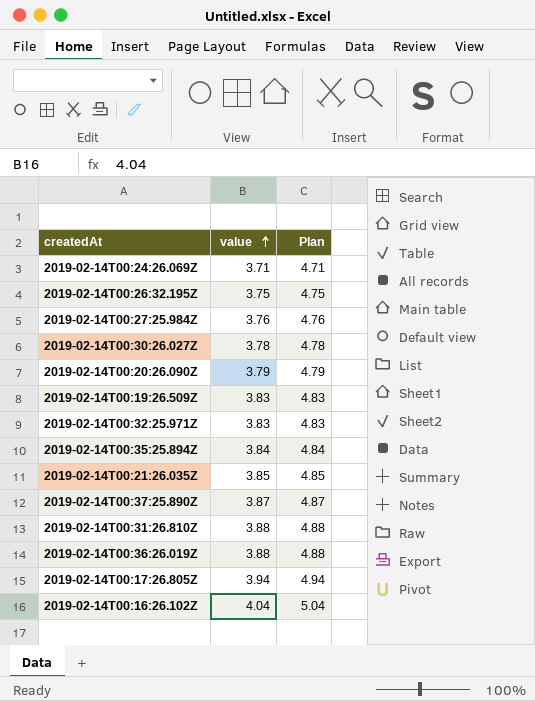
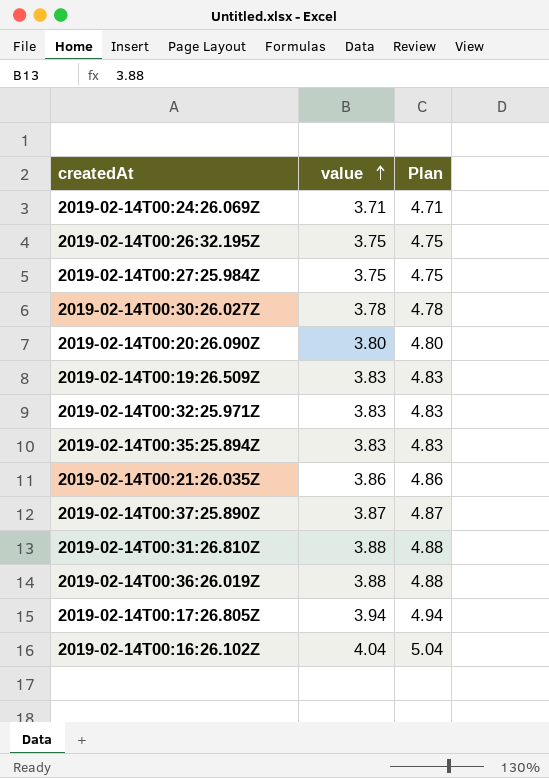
2019-02-14T00:27:25.984Z | value: 3.76 -> 3.75
2019-02-14T00:27:25.984Z | Plan: 4.76 -> 4.75
2019-02-14T00:20:26.090Z | value: 3.79 -> 3.80
2019-02-14T00:20:26.090Z | Plan: 4.79 -> 4.80
2019-02-14T00:35:25.894Z | value: 3.84 -> 3.83
2019-02-14T00:35:25.894Z | Plan: 4.84 -> 4.83
2019-02-14T00:21:26.035Z | value: 3.85 -> 3.86
2019-02-14T00:21:26.035Z | Plan: 4.85 -> 4.86

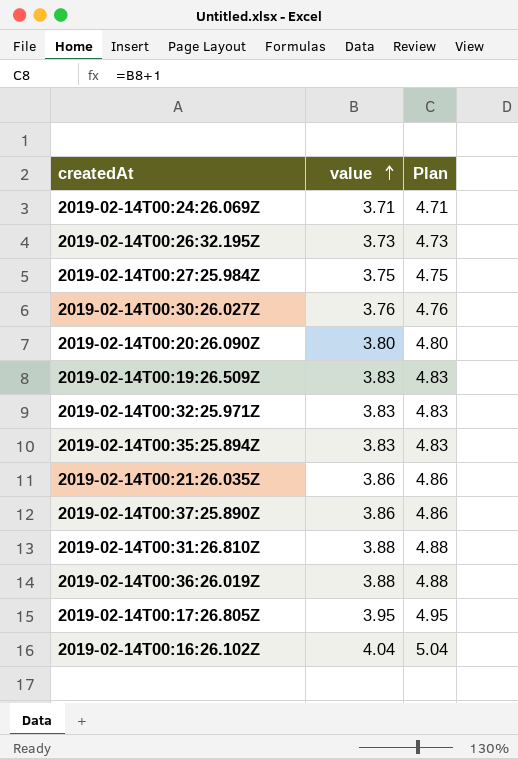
2019-02-14T00:26:32.195Z | value: 3.75 -> 3.73
2019-02-14T00:26:32.195Z | Plan: 4.75 -> 4.73
2019-02-14T00:30:26.027Z | value: 3.78 -> 3.76
2019-02-14T00:30:26.027Z | Plan: 4.78 -> 4.76
2019-02-14T00:37:25.890Z | value: 3.87 -> 3.86
2019-02-14T00:37:25.890Z | Plan: 4.87 -> 4.86
2019-02-14T00:17:26.805Z | value: 3.94 -> 3.95
2019-02-14T00:17:26.805Z | Plan: 4.94 -> 4.95

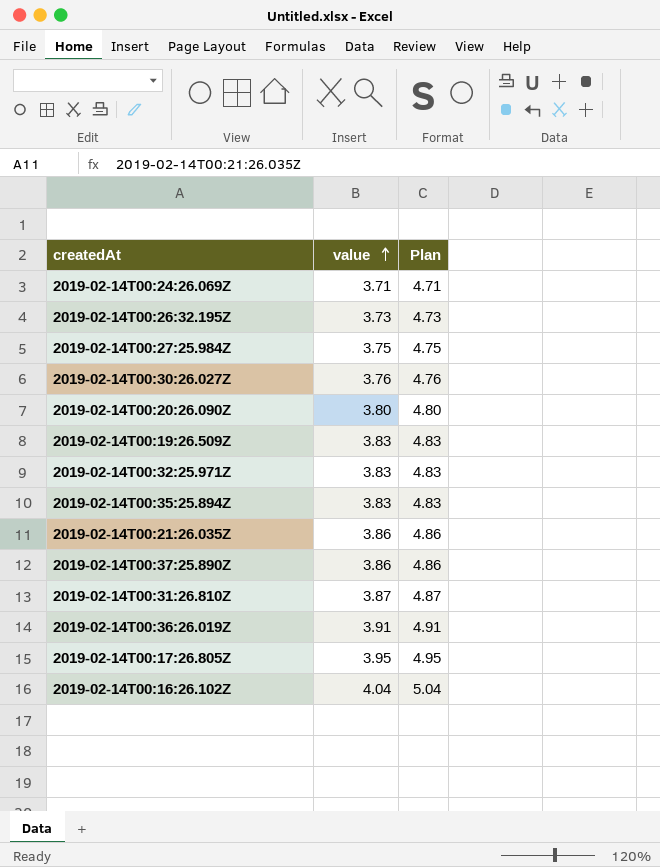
2019-02-14T00:31:26.810Z | value: 3.88 -> 3.87
2019-02-14T00:31:26.810Z | Plan: 4.88 -> 4.87
2019-02-14T00:36:26.019Z | value: 3.88 -> 3.91
2019-02-14T00:36:26.019Z | Plan: 4.88 -> 4.91

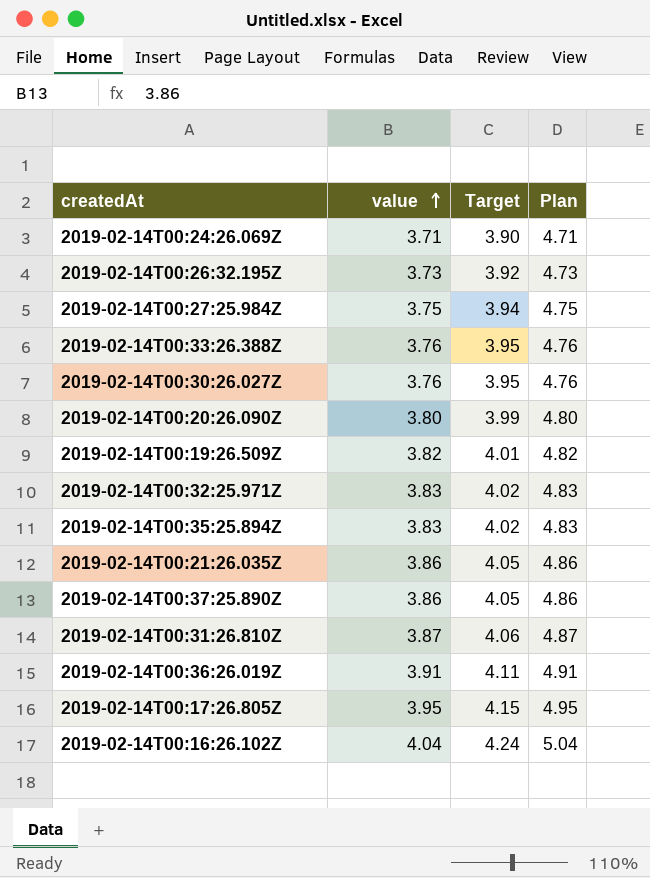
column Target | formula: none -> [value] * 1.05
row 2019-02-14T00:33:26.388Z: none -> 3.76 | 3.95 | 4.76
2019-02-14T00:19:26.509Z | value: 3.83 -> 3.82
2019-02-14T00:19:26.509Z | Plan: 4.83 -> 4.82

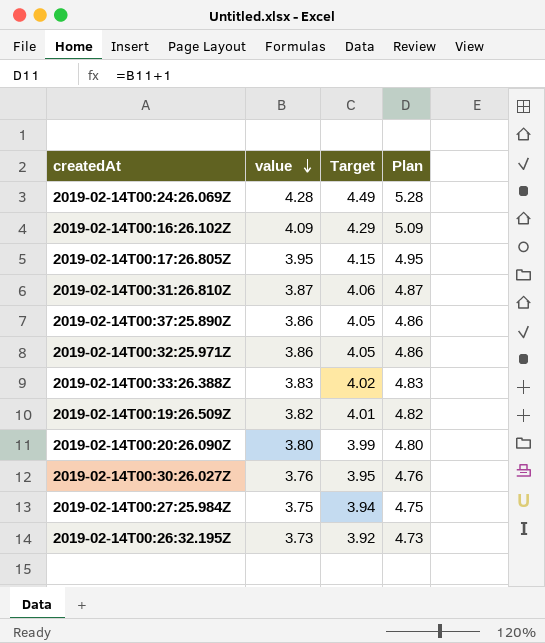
row order: value ascending -> value descending
row 2019-02-14T00:35:25.894Z: 3.83 | 4.02 | 4.83 -> none
row 2019-02-14T00:21:26.035Z: 3.86 | 4.05 | 4.86 -> none
row 2019-02-14T00:36:26.019Z: 3.91 | 4.11 | 4.91 -> none
2019-02-14T00:24:26.069Z | value: 3.71 -> 4.28
2019-02-14T00:24:26.069Z | Target: 3.90 -> 4.49
2019-02-14T00:24:26.069Z | Plan: 4.71 -> 5.28
2019-02-14T00:16:26.102Z | value: 4.04 -> 4.09
2019-02-14T00:16:26.102Z | Target: 4.24 -> 4.29
2019-02-14T00:16:26.102Z | Plan: 5.04 -> 5.09
2019-02-14T00:32:25.971Z | value: 3.83 -> 3.86
2019-02-14T00:32:25.971Z | Target: 4.02 -> 4.05
2019-02-14T00:32:25.971Z | Plan: 4.83 -> 4.86
2019-02-14T00:33:26.388Z | value: 3.76 -> 3.83
2019-02-14T00:33:26.388Z | Target: 3.95 -> 4.02
2019-02-14T00:33:26.388Z | Plan: 4.76 -> 4.83

